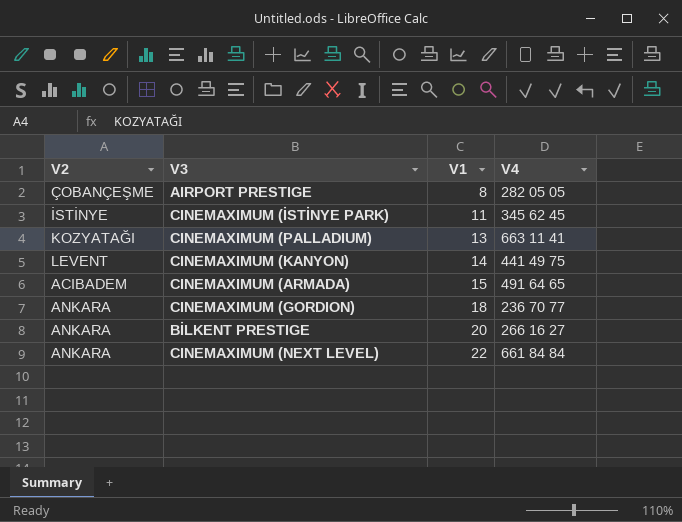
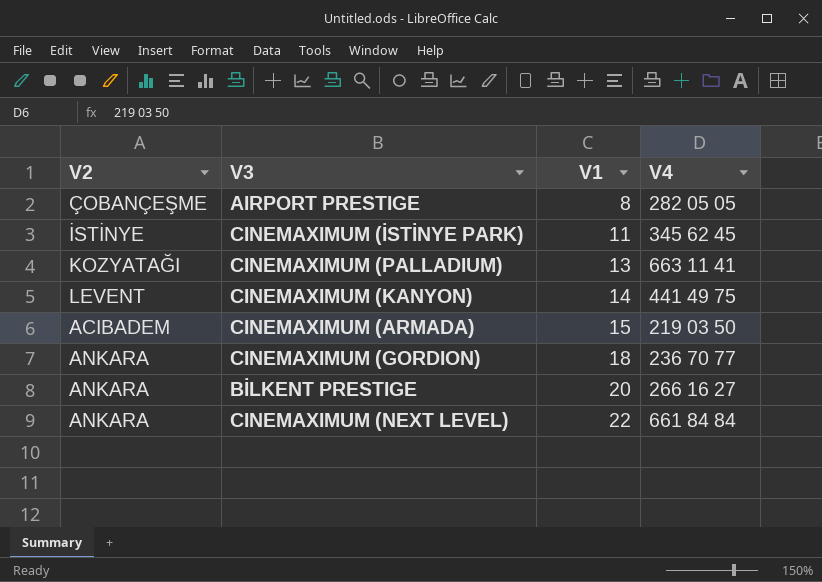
CINEMAXIMUM (ARMADA) | V4: 491 64 65 -> 219 03 50

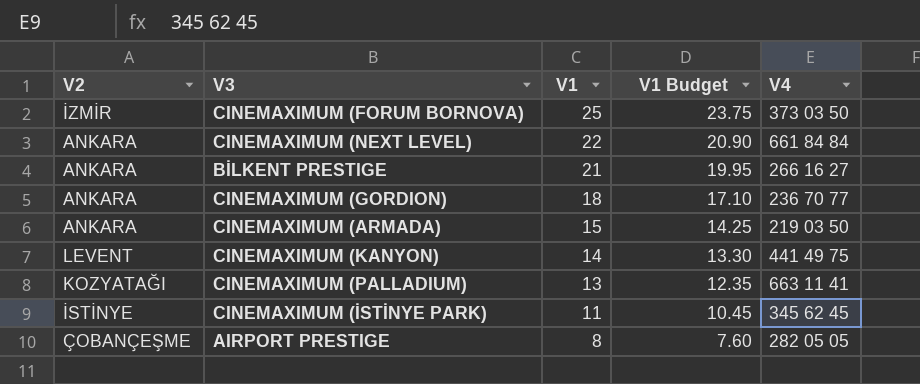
row order: V1 ascending -> V1 descending
column V1 Budget | formula: none -> [V1] * 0.95
row CINEMAXIMUM (FORUM BORNOVA): none -> İZMİR | 25 | 23.75 | 373 03 50
BİLKENT PRESTIGE | V1: 20 -> 21
CINEMAXIMUM (ARMADA) | V2: ACIBADEM -> ANKARA

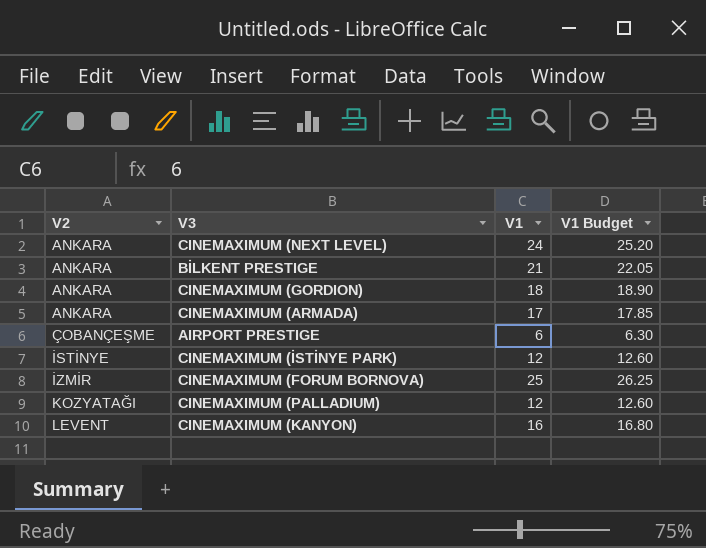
row order: V1 descending -> V2 ascending
column V4 | position: 5 -> none
column V1 Budget | formula: [V1] * 0.95 -> [V1] * 1.05
CINEMAXIMUM (NEXT LEVEL) | V1: 22 -> 24
CINEMAXIMUM (ARMADA) | V1: 15 -> 17
AIRPORT PRESTIGE | V1: 8 -> 6
CINEMAXIMUM (İSTİNYE PARK) | V1: 11 -> 12
CINEMAXIMUM (PALLADIUM) | V1: 13 -> 12
CINEMAXIMUM (KANYON) | V1: 14 -> 16

